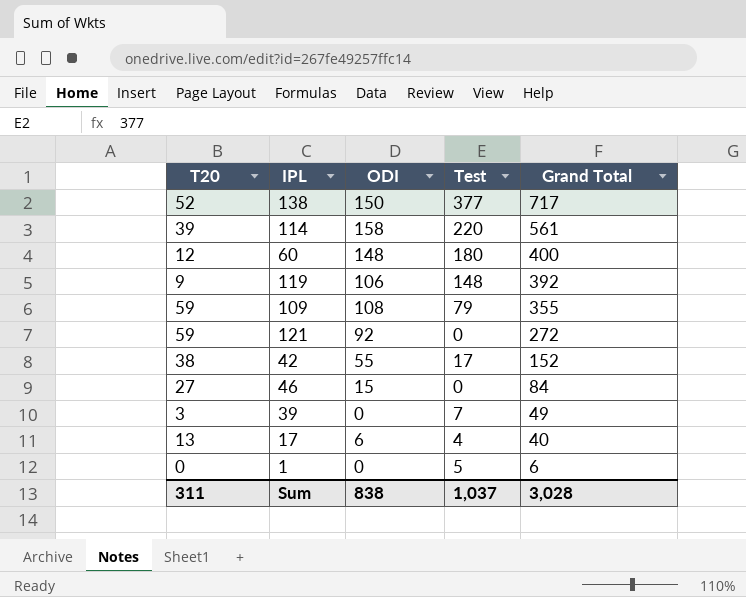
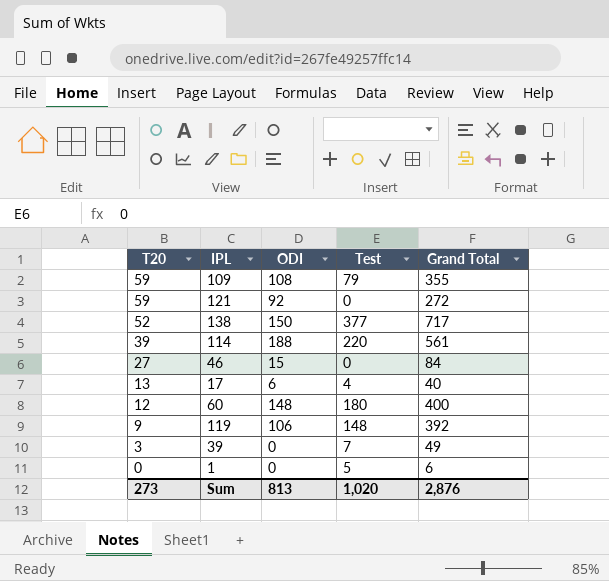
row order: Grand Total descending -> T20 descending
row 42: 38 | 55 | 17 | 152 -> none
114 | ODI: 158 -> 188
Sum | T20: 311 -> 273
Sum | ODI: 838 -> 813
Sum | Test: 1,037 -> 1,020
Sum | Grand Total: 3,028 -> 2,876

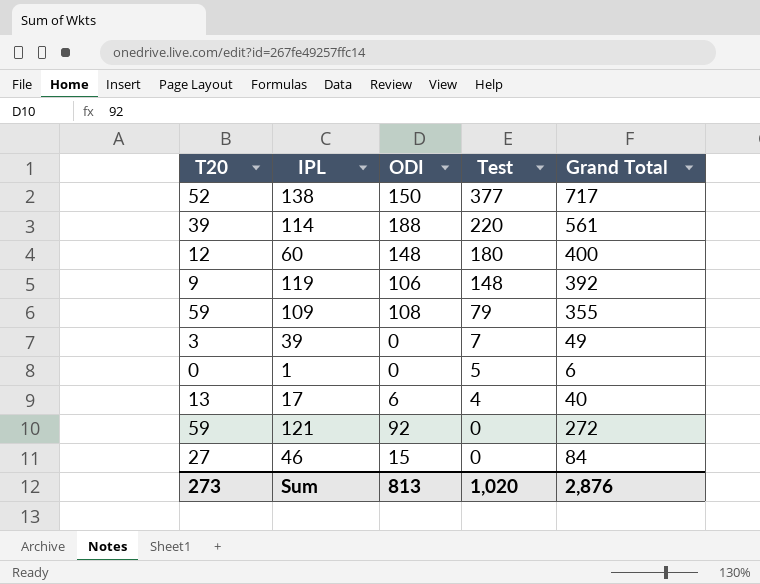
row order: T20 descending -> Test descending

